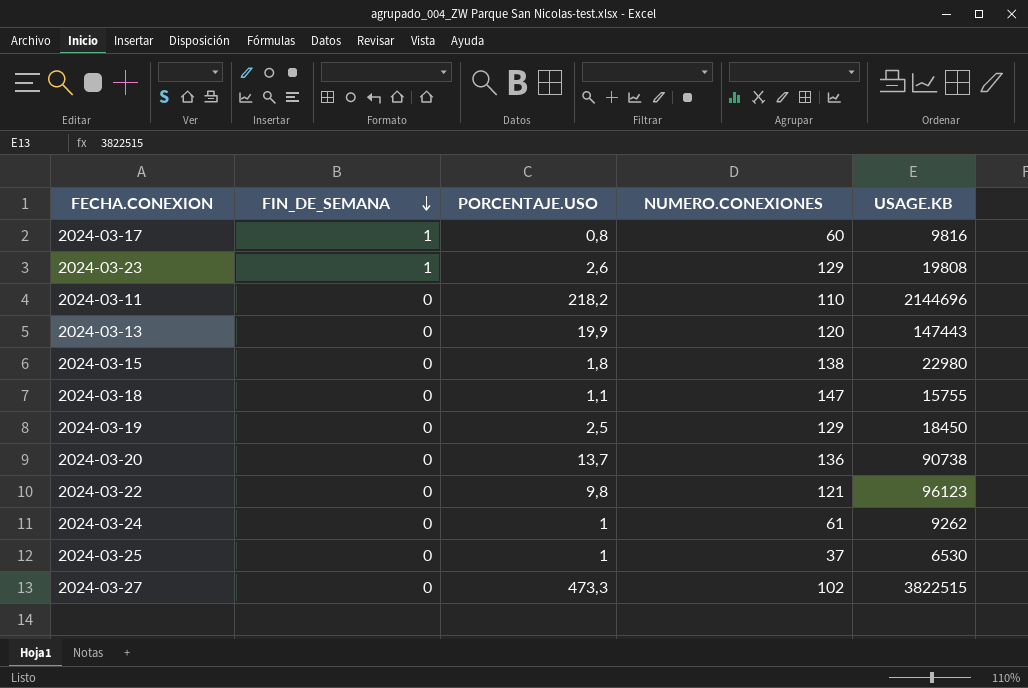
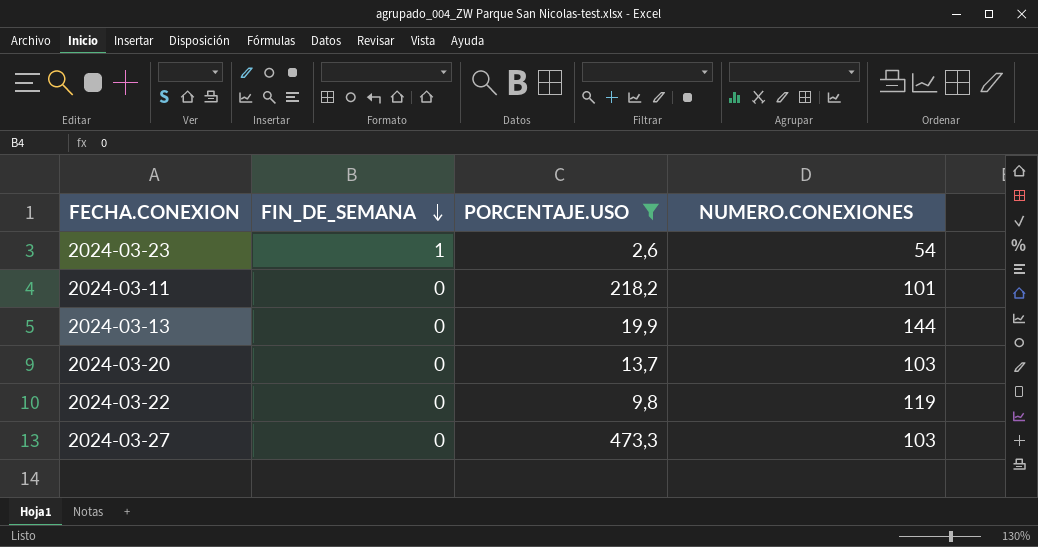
filter: none -> PORCENTAJE.USO >= 2,6
column USAGE.KB | position: 5 -> none
2024-03-23 | NUMERO.CONEXIONES: 129 -> 54
2024-03-11 | NUMERO.CONEXIONES: 110 -> 101
2024-03-13 | NUMERO.CONEXIONES: 120 -> 144
2024-03-20 | NUMERO.CONEXIONES: 136 -> 103
2024-03-22 | NUMERO.CONEXIONES: 121 -> 119
2024-03-27 | NUMERO.CONEXIONES: 102 -> 103

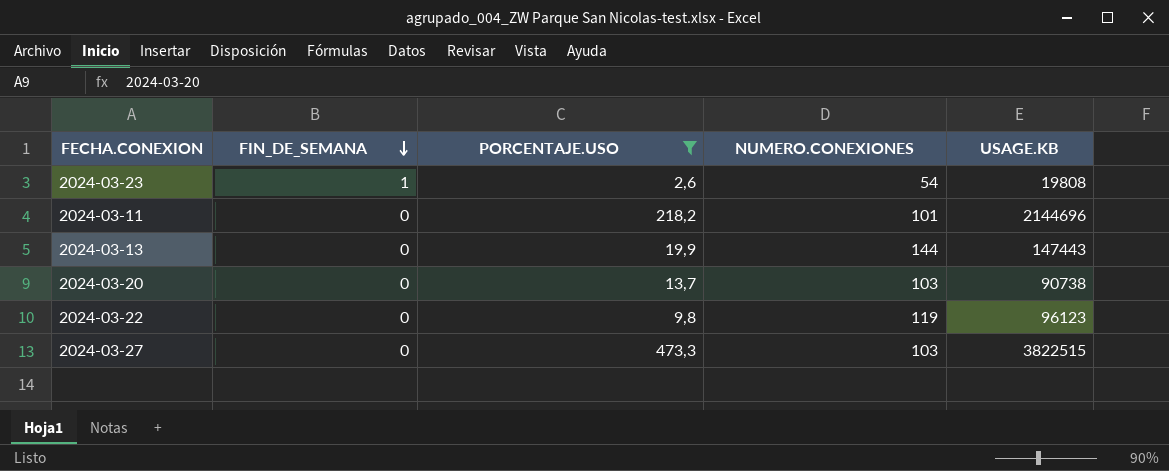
column USAGE.KB | position: none -> 5

